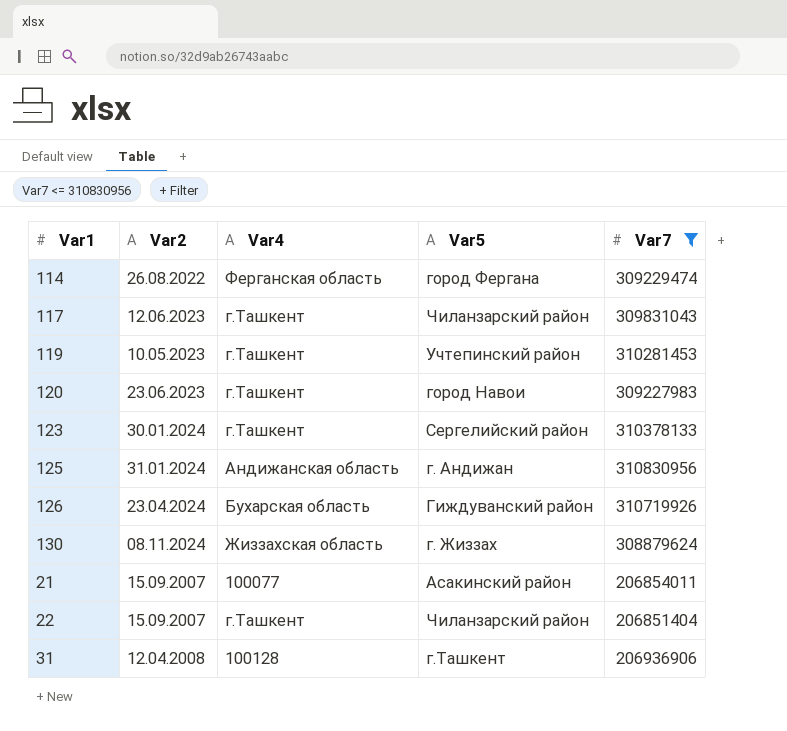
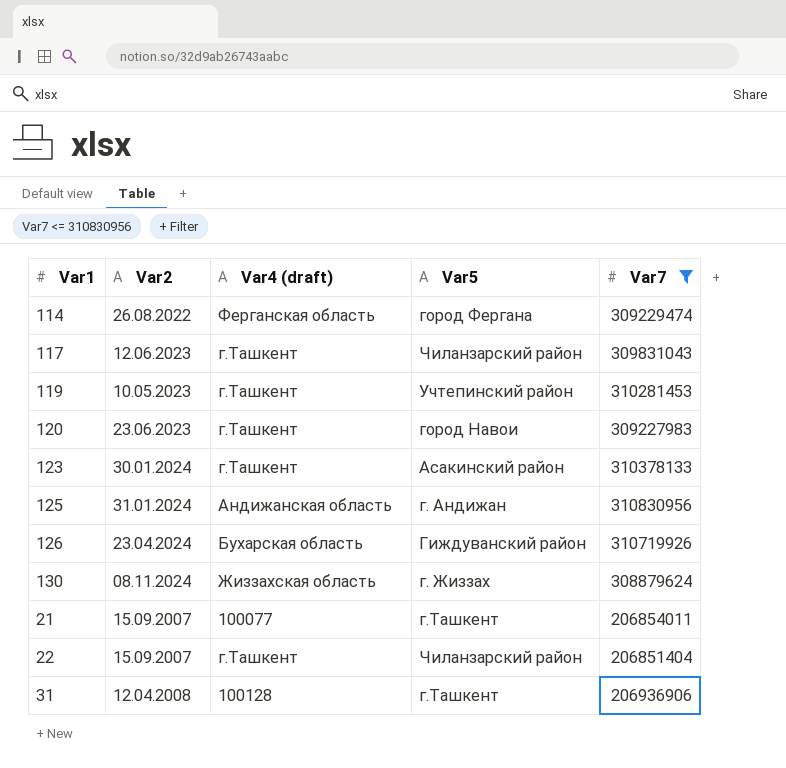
column name: Var4 -> Var4 (draft)
123 | Var5: Сергелийский район -> Асакинский район
21 | Var5: Асакинский район -> г.Ташкент

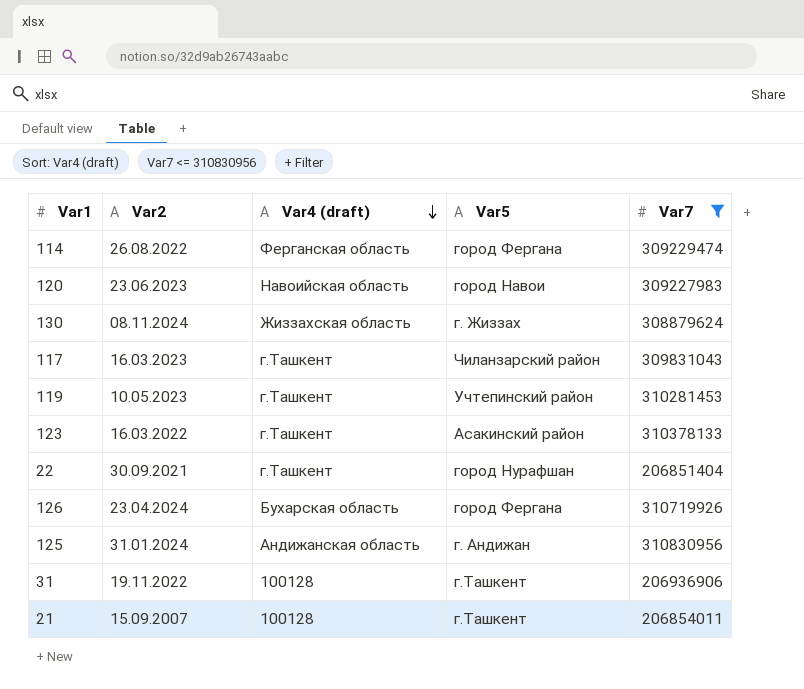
row order: none -> Var4 (draft) descending
120 | Var4 (draft): г.Ташкент -> Навоийская область
117 | Var2: 12.06.2023 -> 16.03.2023
123 | Var2: 30.01.2024 -> 16.03.2022
22 | Var2: 15.09.2007 -> 30.09.2021
22 | Var5: Чиланзарский район -> город Нурафшан
126 | Var5: Гиждуванский район -> город Фергана
31 | Var2: 12.04.2008 -> 19.11.2022
21 | Var4 (draft): 100077 -> 100128

